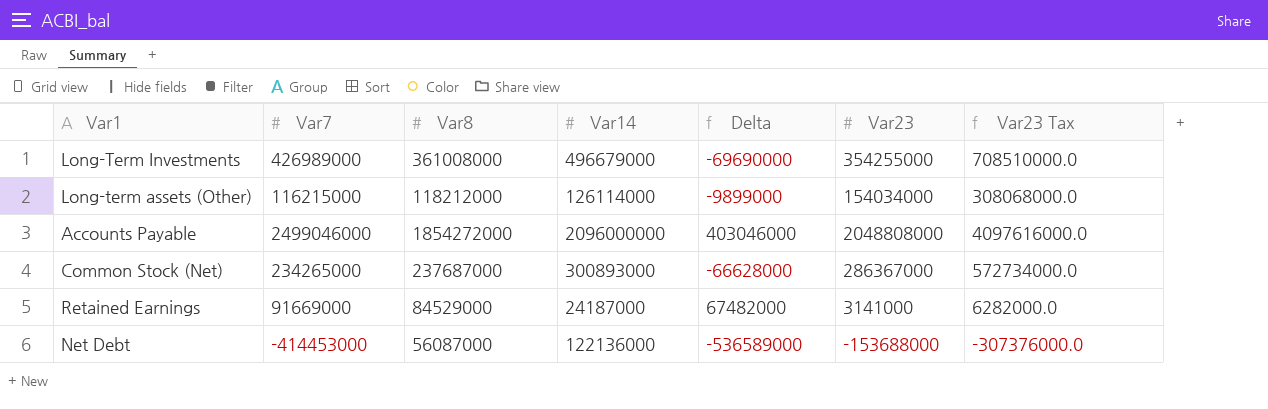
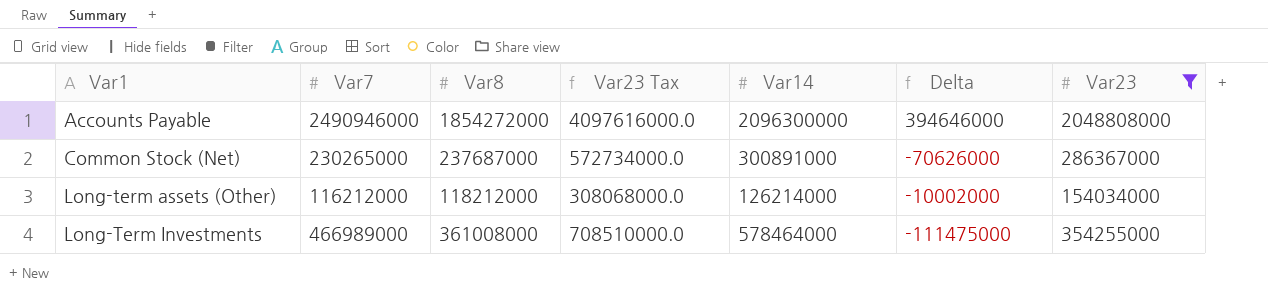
filter: none -> Var23 >= 154034000
row order: none -> Var1 ascending
column Var23 Tax | position: 7 -> 4
Accounts Payable | Var7: 2499046000 -> 2490946000
Accounts Payable | Var14: 2096000000 -> 2096300000
Accounts Payable | Delta: 403046000 -> 394646000
Common Stock (Net) | Var7: 234265000 -> 230265000
Common Stock (Net) | Var14: 300893000 -> 300891000
Common Stock (Net) | Delta: -66628000 -> -70626000
Long-term assets (Other) | Var7: 116215000 -> 116212000
Long-term assets (Other) | Var14: 126114000 -> 126214000
Long-term assets (Other) | Delta: -9899000 -> -10002000
Long-Term Investments | Var7: 426989000 -> 466989000
Long-Term Investments | Var14: 496679000 -> 578464000
Long-Term Investments | Delta: -69690000 -> -111475000

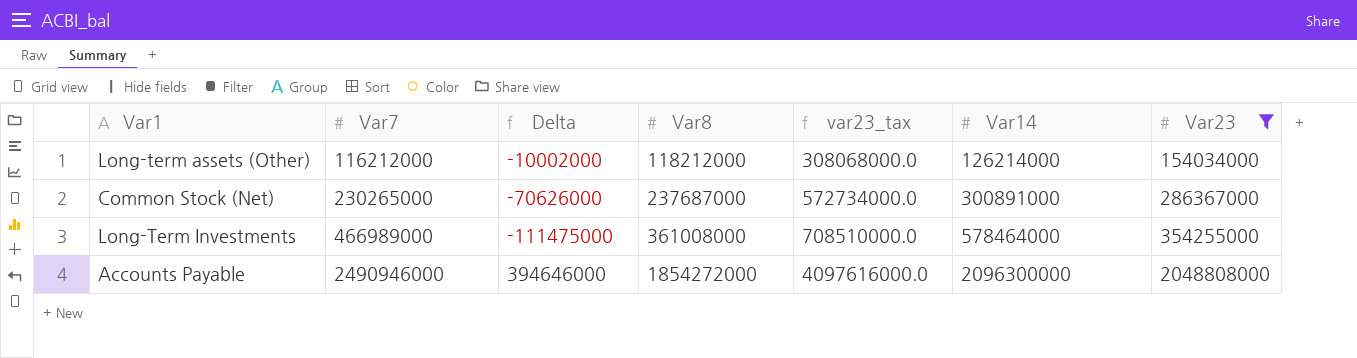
row order: Var1 ascending -> Var7 ascending
column Delta | position: 6 -> 3
column name: Var23 Tax -> var23_tax

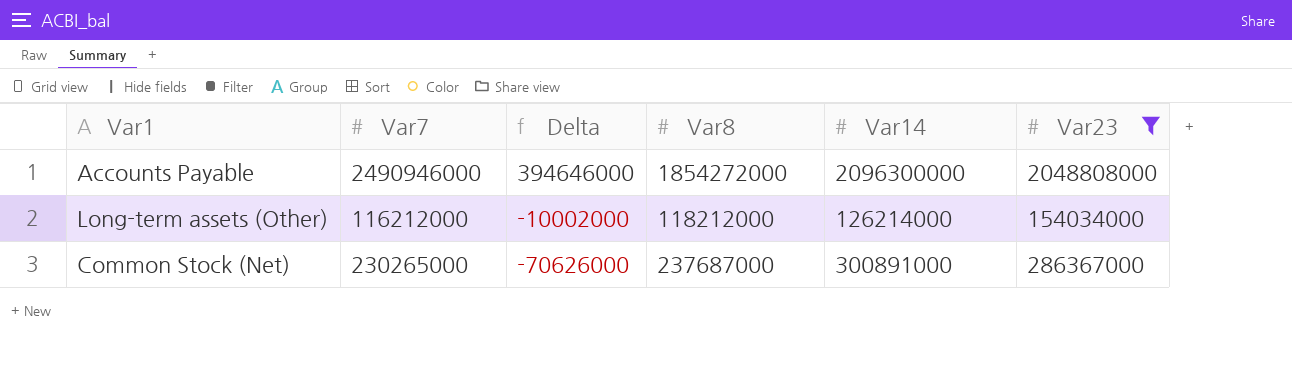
row order: Var7 ascending -> Delta descending
column var23_tax | formula: [Var23] * 2 -> none
row Long-Term Investments: 466989000 | -111475000 | 361008000 | 708510000.0 | 578464000 | 354255000 -> none

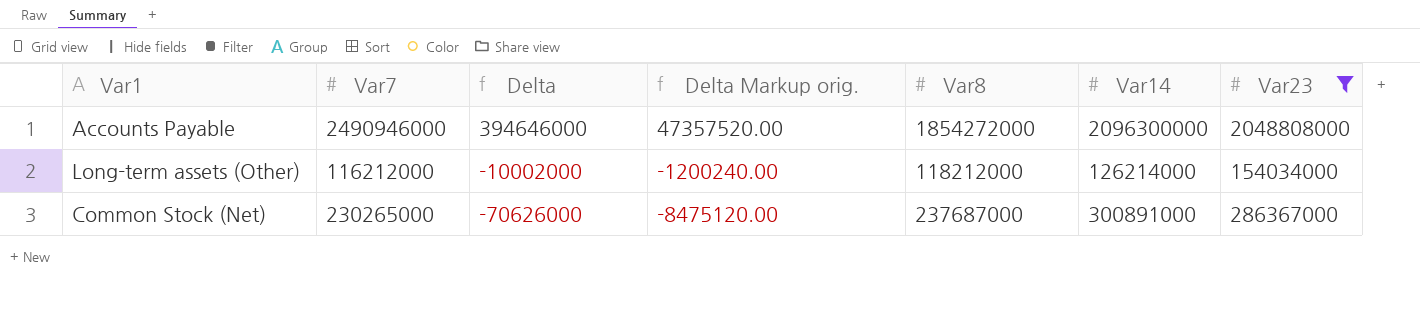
column Delta Markup orig. | formula: none -> [Delta] * 0.12

